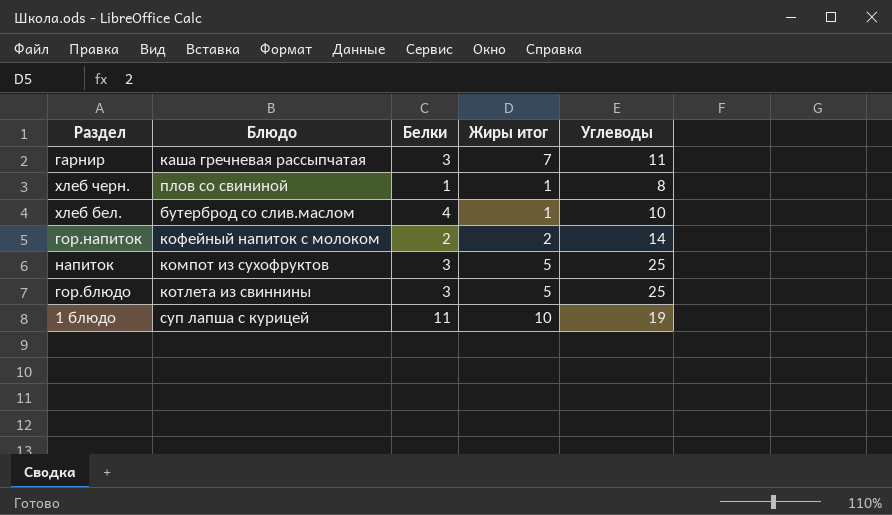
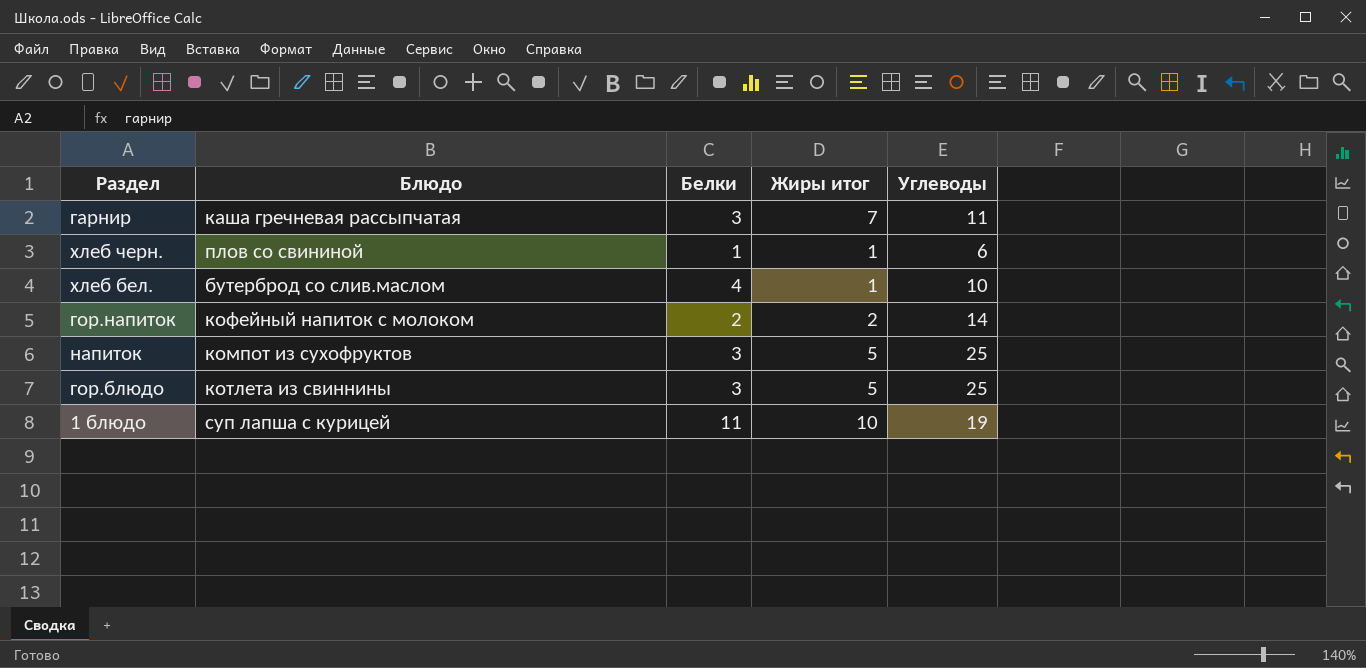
хлеб черн. | Углеводы: 8 -> 6

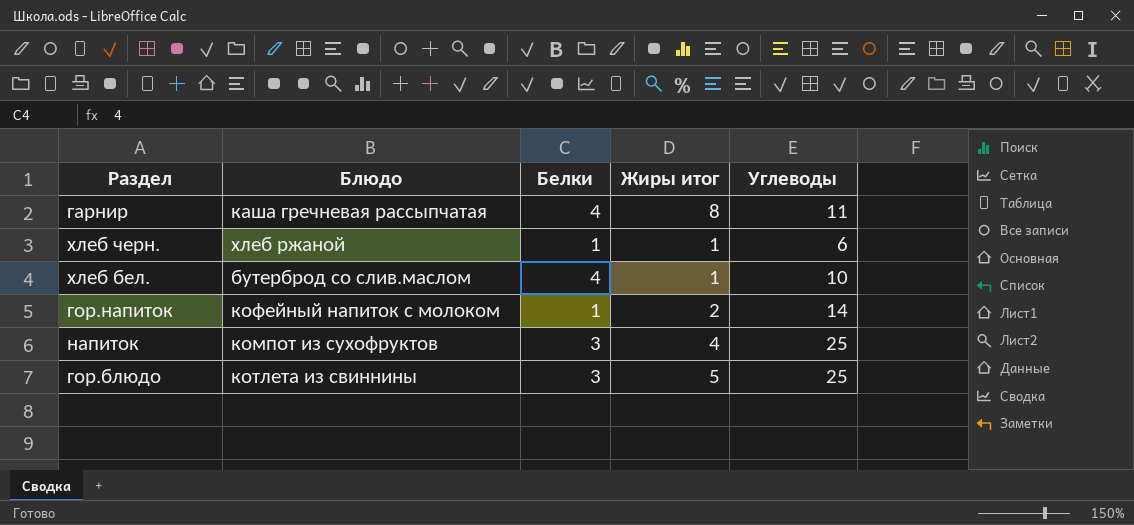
row 1 блюдо: суп лапша с курицей | 11 | 10 | 19 -> none
гарнир | Белки: 3 -> 4
гарнир | Жиры итог: 7 -> 8
хлеб черн. | Блюдо: плов со свининой -> хлеб ржаной
гор.напиток | Белки: 2 -> 1
напиток | Жиры итог: 5 -> 4

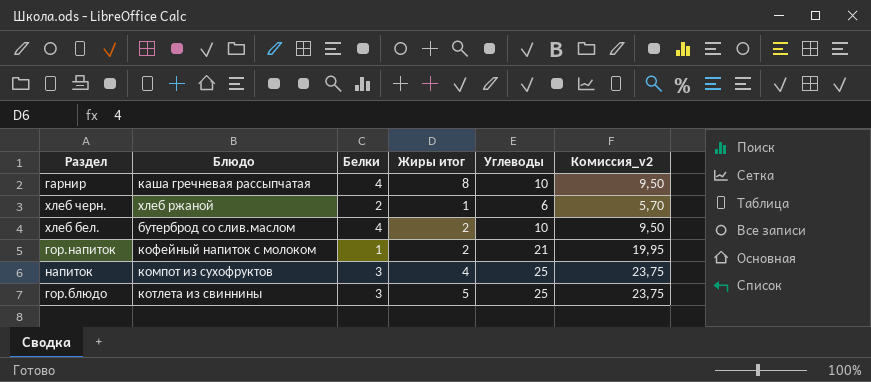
column Комиссия_v2 | formula: none -> [Углеводы] * 0,95
гарнир | Углеводы: 11 -> 10
хлеб черн. | Белки: 1 -> 2
хлеб бел. | Жиры итог: 1 -> 2
гор.напиток | Углеводы: 14 -> 21

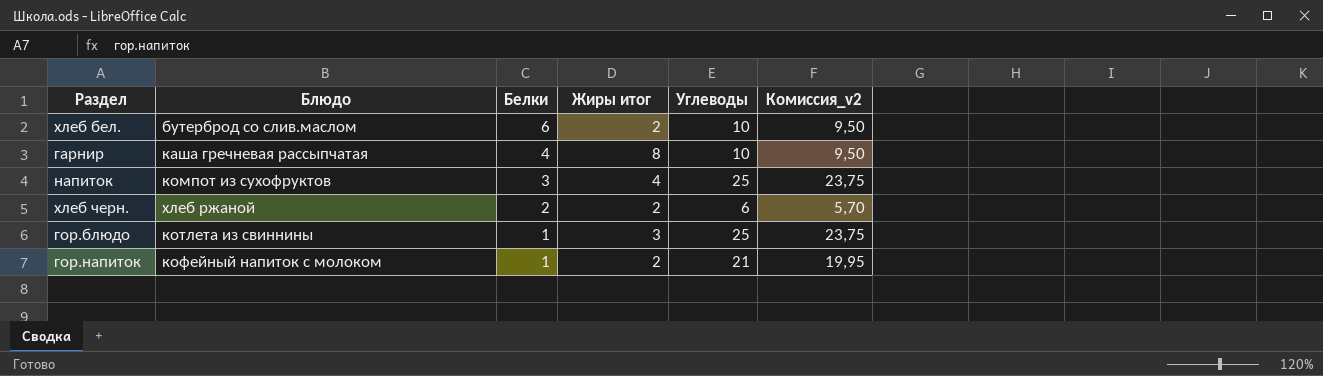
row order: none -> Белки descending
хлеб бел. | Белки: 4 -> 6
хлеб черн. | Жиры итог: 1 -> 2
гор.блюдо | Белки: 3 -> 1
гор.блюдо | Жиры итог: 5 -> 3

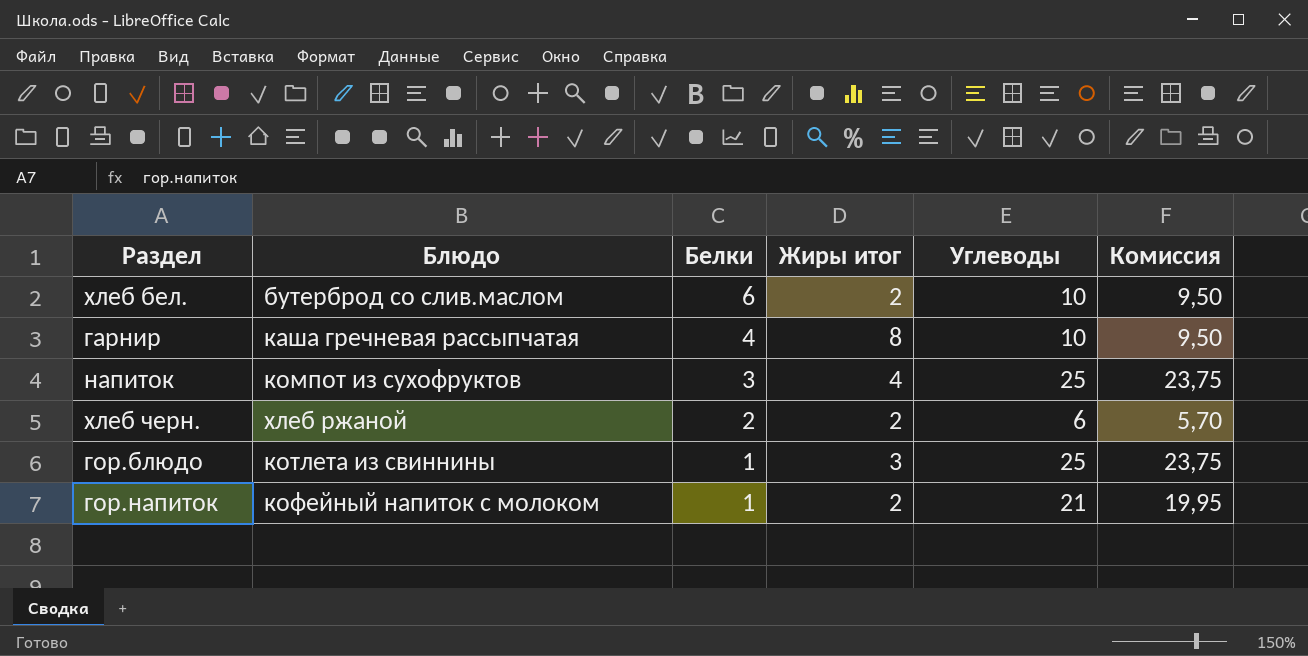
column name: Комиссия_v2 -> Комиссия

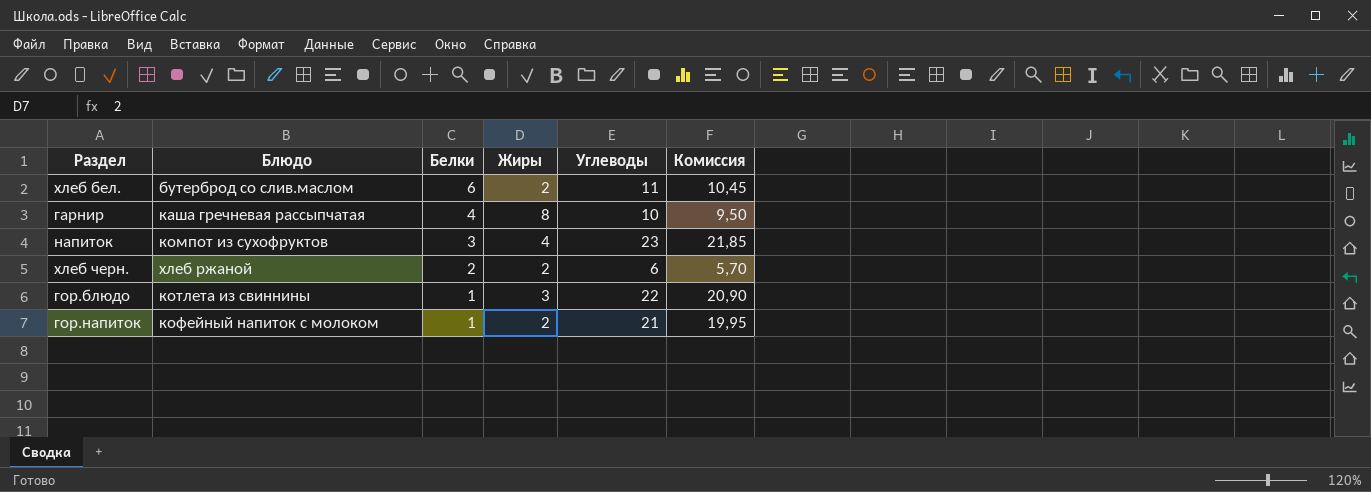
column name: Жиры итог -> Жиры
хлеб бел. | Углеводы: 10 -> 11
хлеб бел. | Комиссия: 9,50 -> 10,45
напиток | Углеводы: 25 -> 23
напиток | Комиссия: 23,75 -> 21,85
гор.блюдо | Углеводы: 25 -> 22
гор.блюдо | Комиссия: 23,75 -> 20,90

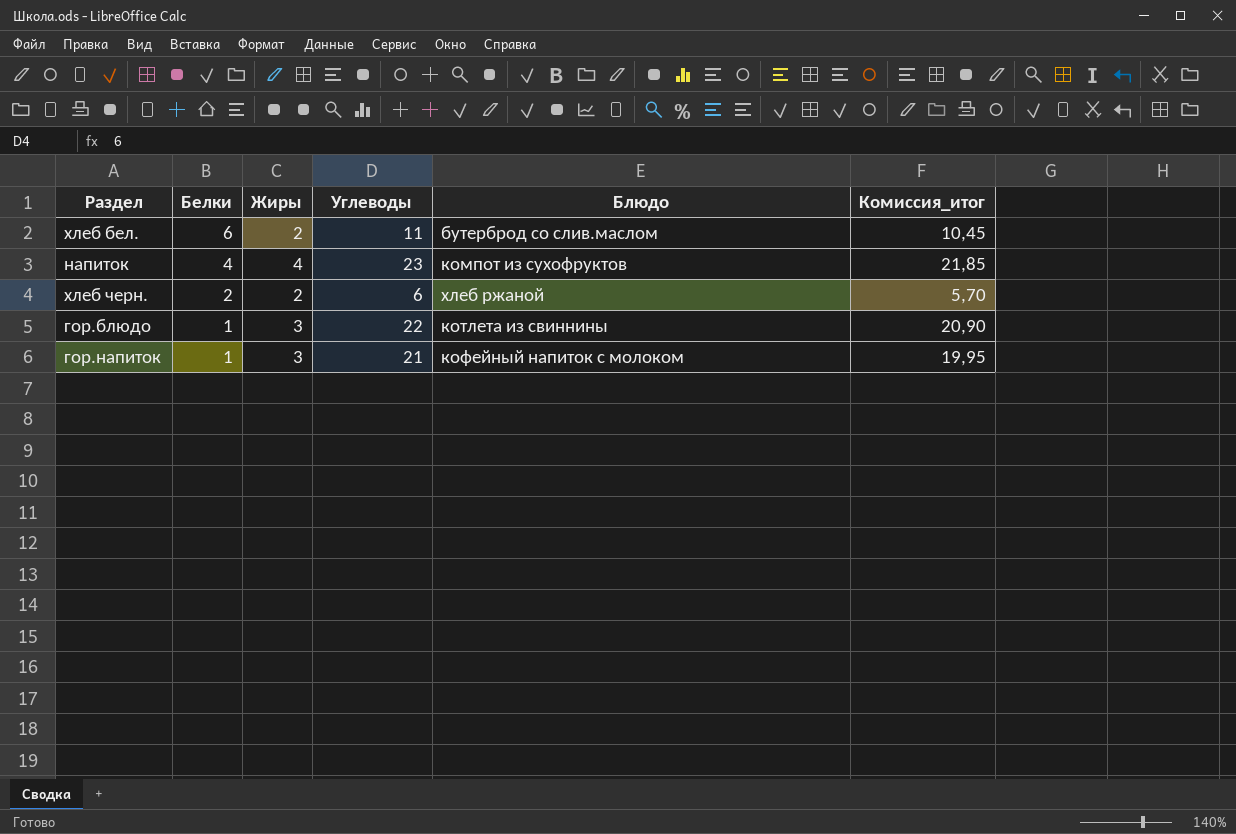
column Блюдо | position: 2 -> 5
column name: Комиссия -> Комиссия_итог
row гарнир: каша гречневая рассыпчатая | 4 | 8 | 10 | 9,50 -> none
напиток | Белки: 3 -> 4
гор.напиток | Жиры: 2 -> 3

